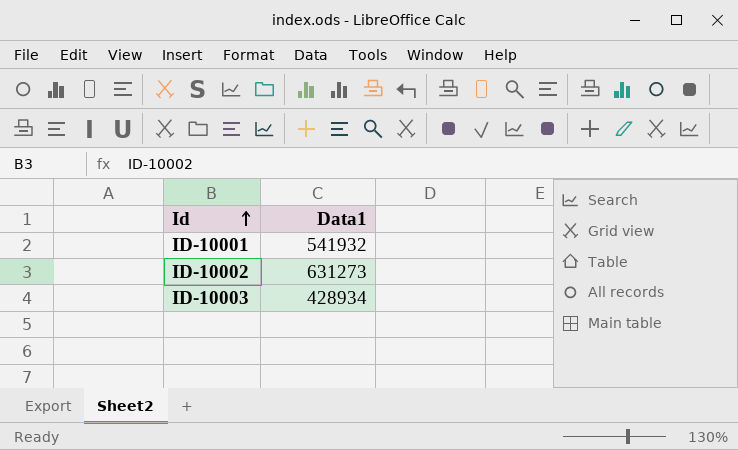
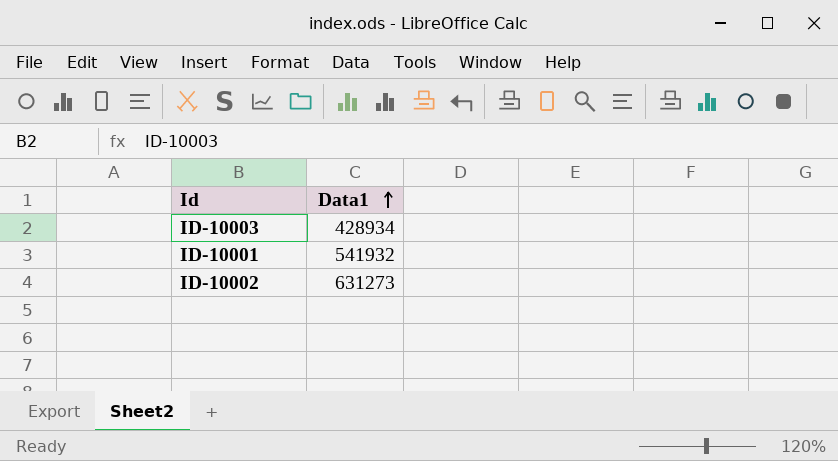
row order: Id ascending -> Data1 ascending

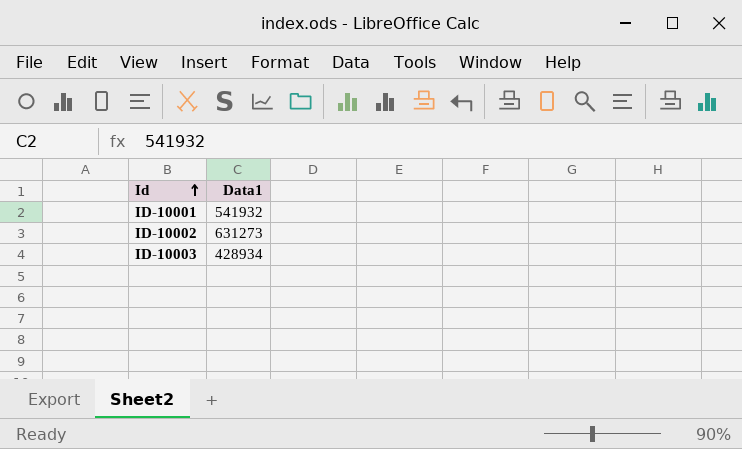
row order: Data1 ascending -> Id ascending

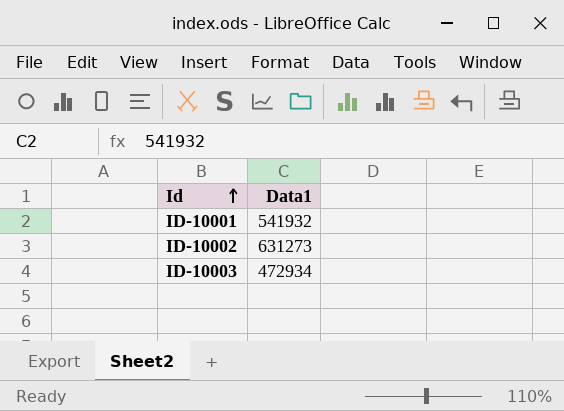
ID-10003 | Data1: 428934 -> 472934

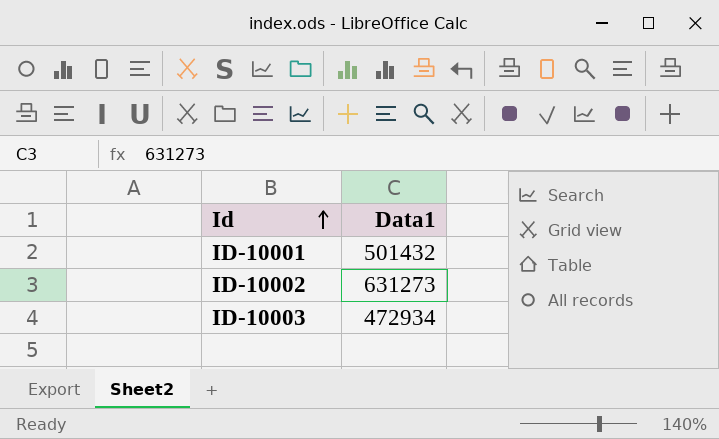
ID-10001 | Data1: 541932 -> 501432

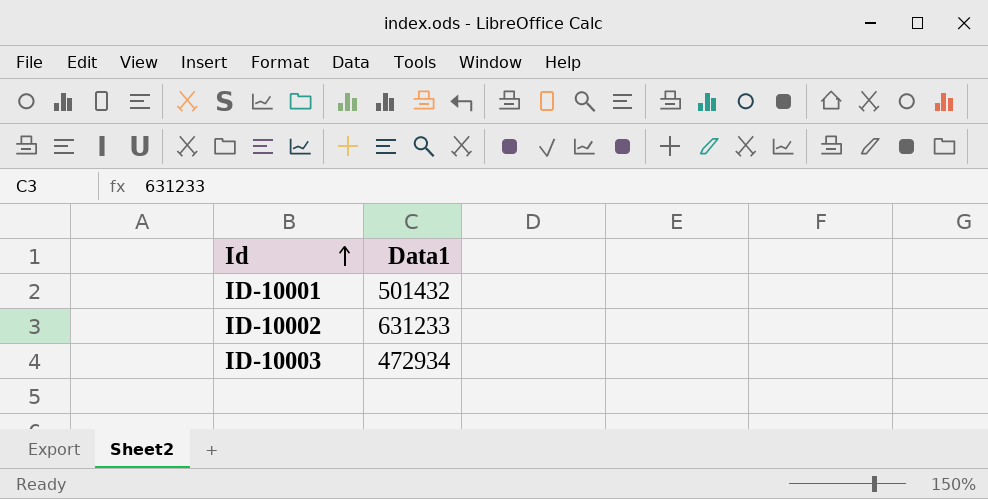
ID-10002 | Data1: 631273 -> 631233

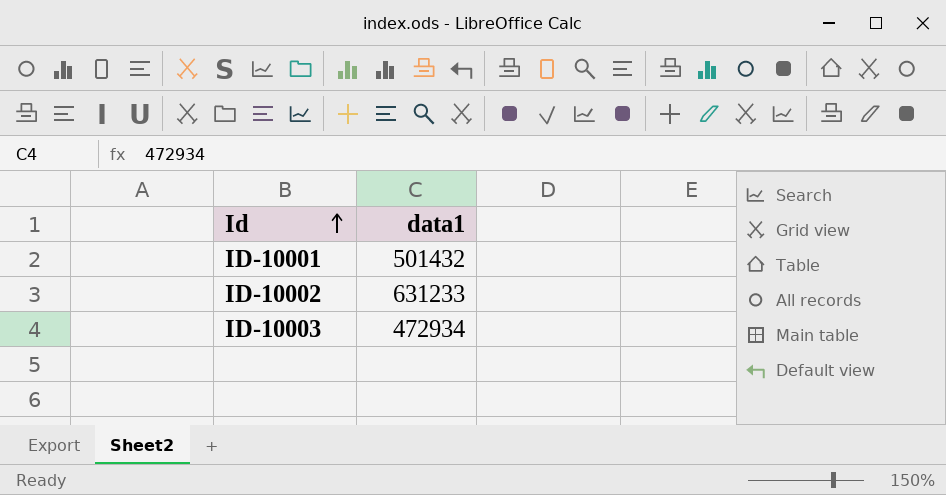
column name: Data1 -> data1

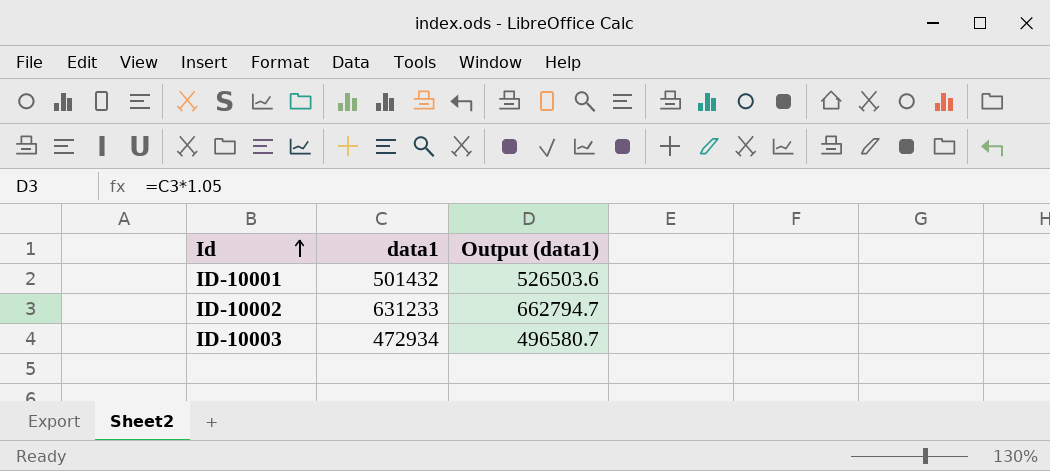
column Output (data1) | formula: none -> [data1] * 1.05

